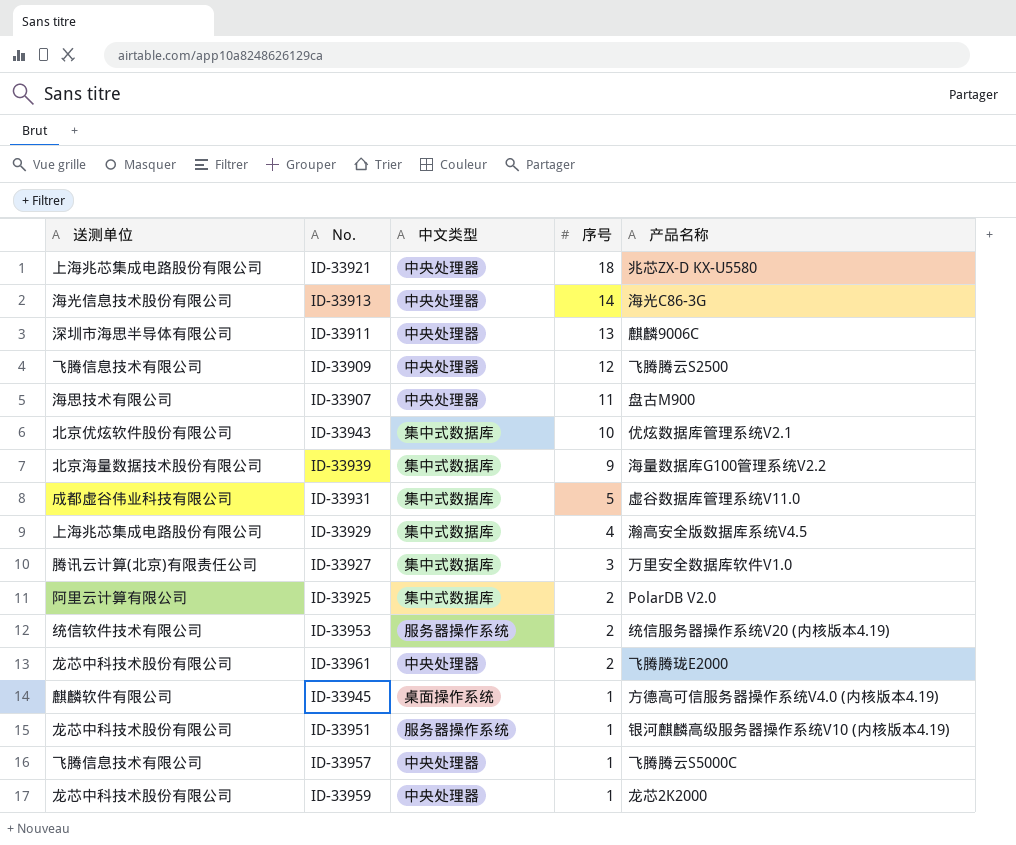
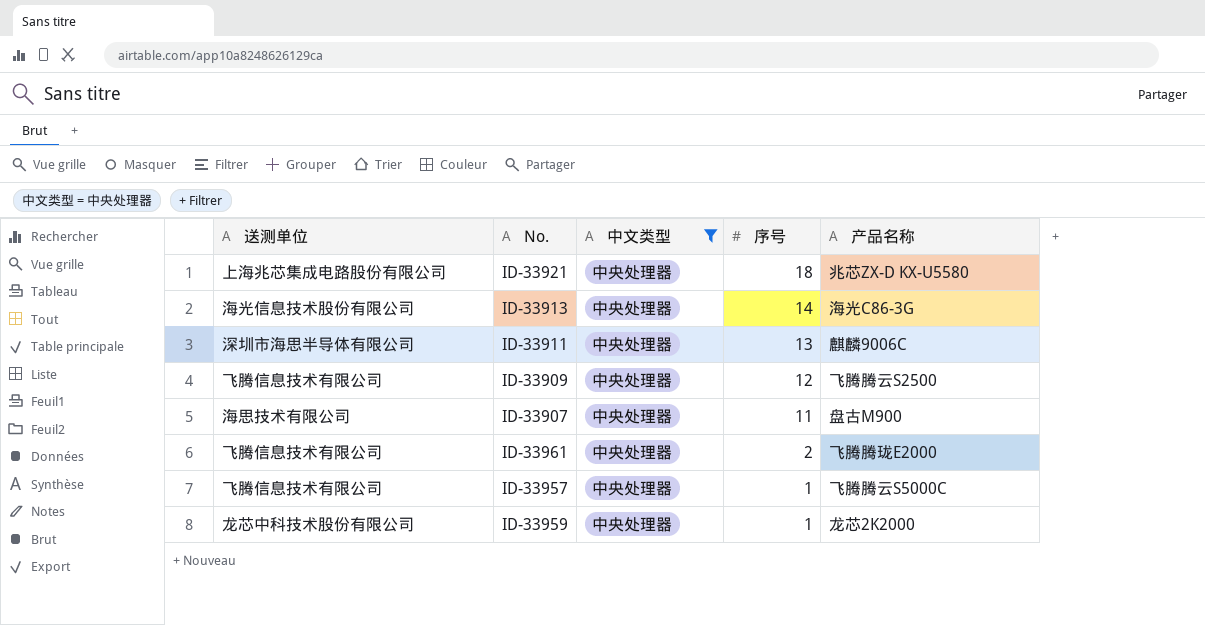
filter: none -> 中文类型 = 中央处理器
ID-33961 | 送测单位: 龙芯中科技术股份有限公司 -> 飞腾信息技术有限公司

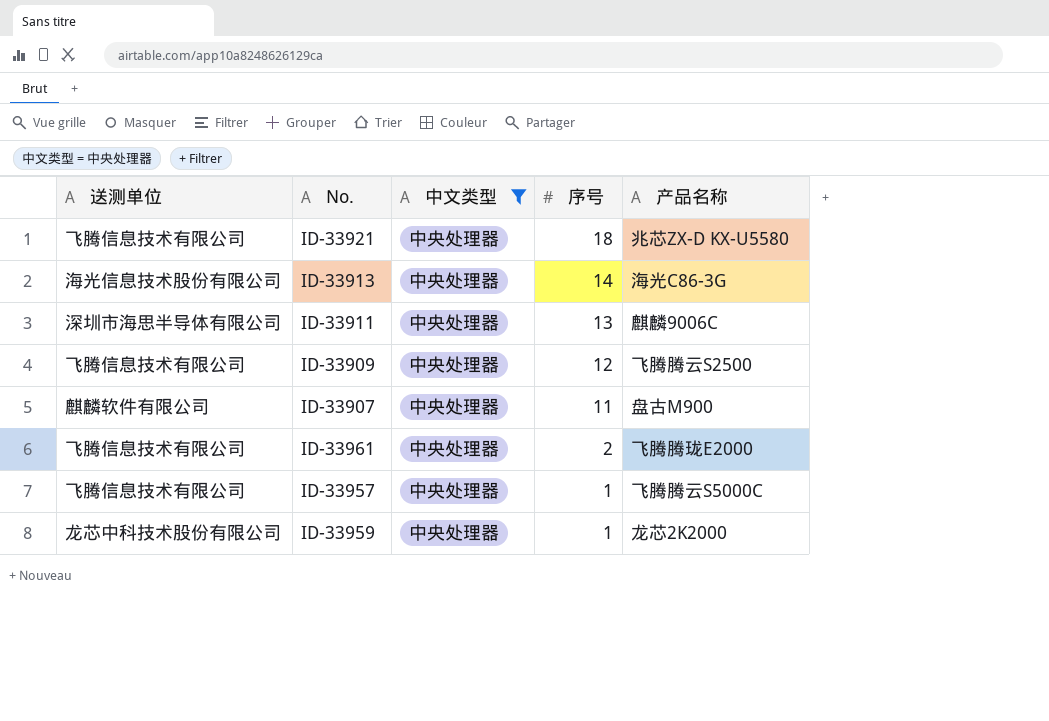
ID-33921 | 送测单位: 上海兆芯集成电路股份有限公司 -> 飞腾信息技术有限公司
ID-33907 | 送测单位: 海思技术有限公司 -> 麒麟软件有限公司

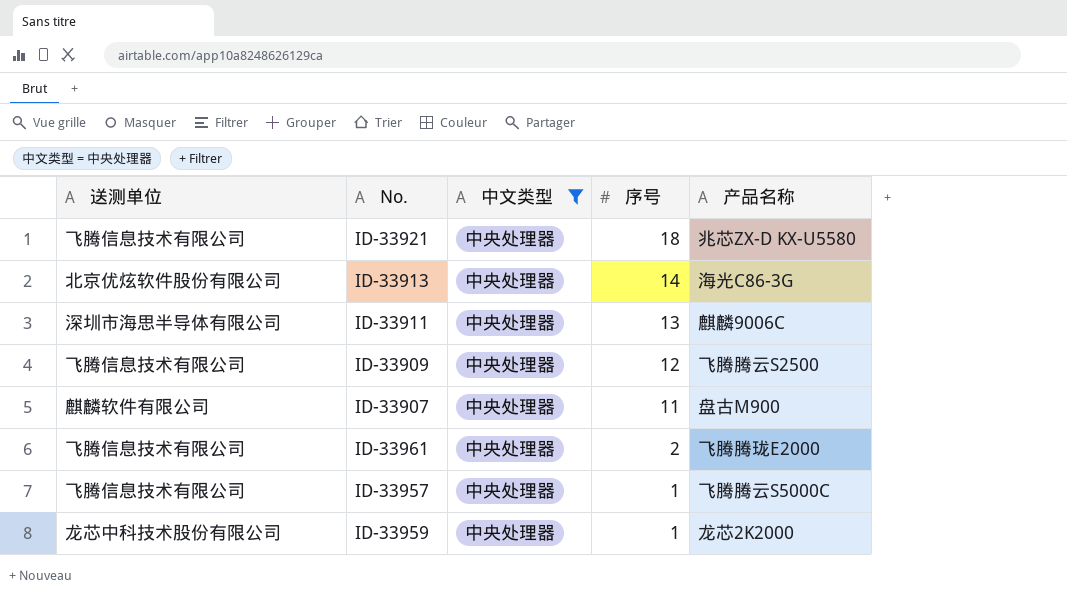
ID-33913 | 送测单位: 海光信息技术股份有限公司 -> 北京优炫软件股份有限公司

